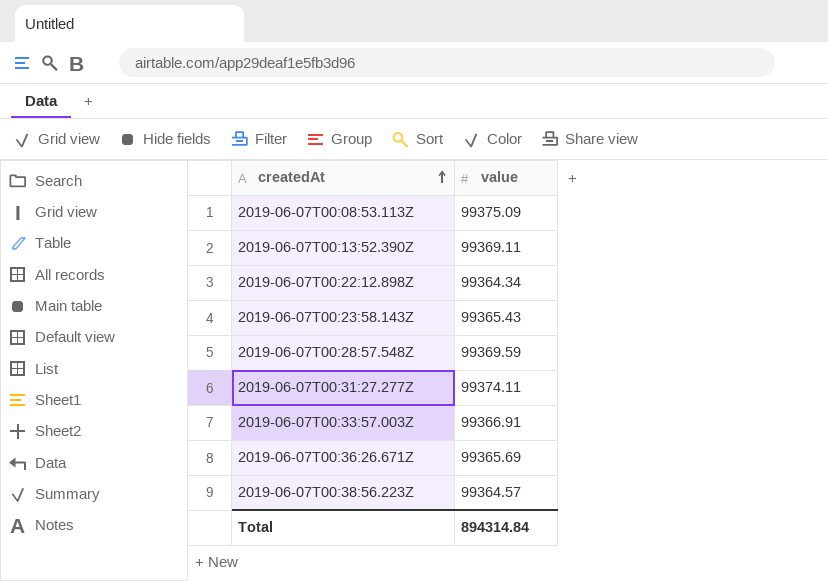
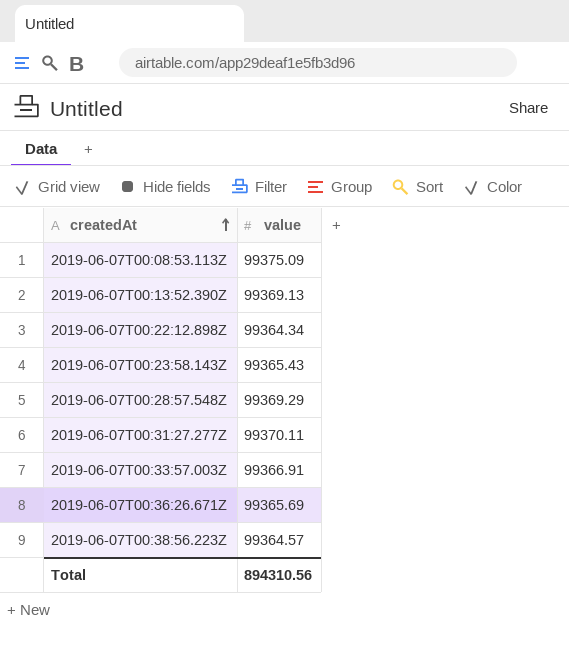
2019-06-07T00:13:52.390Z | value: 99369.11 -> 99369.13
2019-06-07T00:28:57.548Z | value: 99369.59 -> 99369.29
2019-06-07T00:31:27.277Z | value: 99374.11 -> 99370.11
Total | value: 894314.84 -> 894310.56

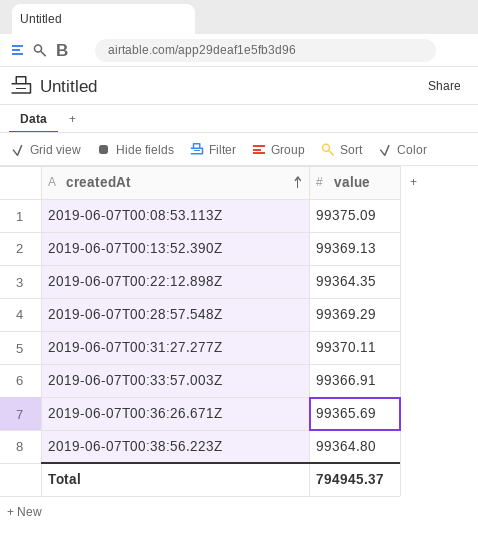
row 2019-06-07T00:23:58.143Z: 99365.43 -> none
2019-06-07T00:22:12.898Z | value: 99364.34 -> 99364.35
2019-06-07T00:38:56.223Z | value: 99364.57 -> 99364.80
Total | value: 894310.56 -> 794945.37

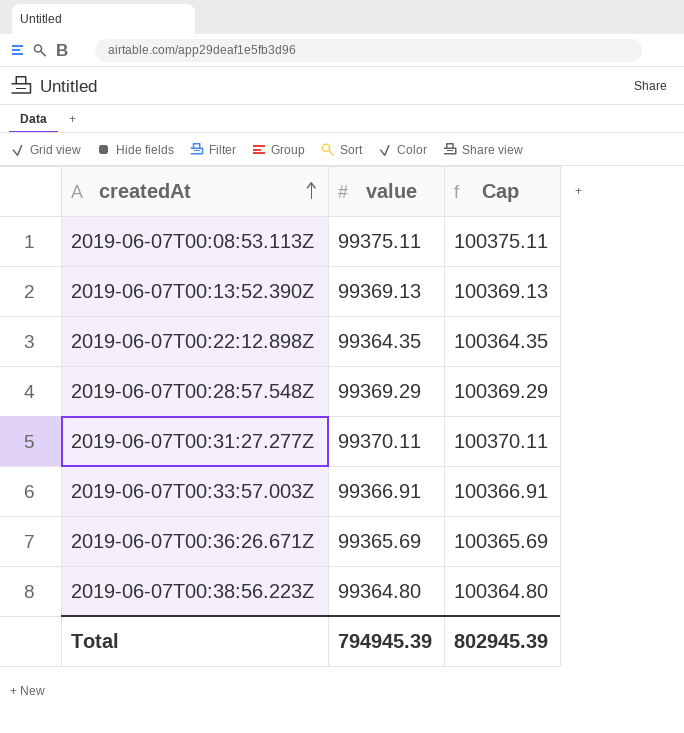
column Cap | formula: none -> [value] + 1000
2019-06-07T00:08:53.113Z | value: 99375.09 -> 99375.11
Total | value: 794945.37 -> 794945.39

